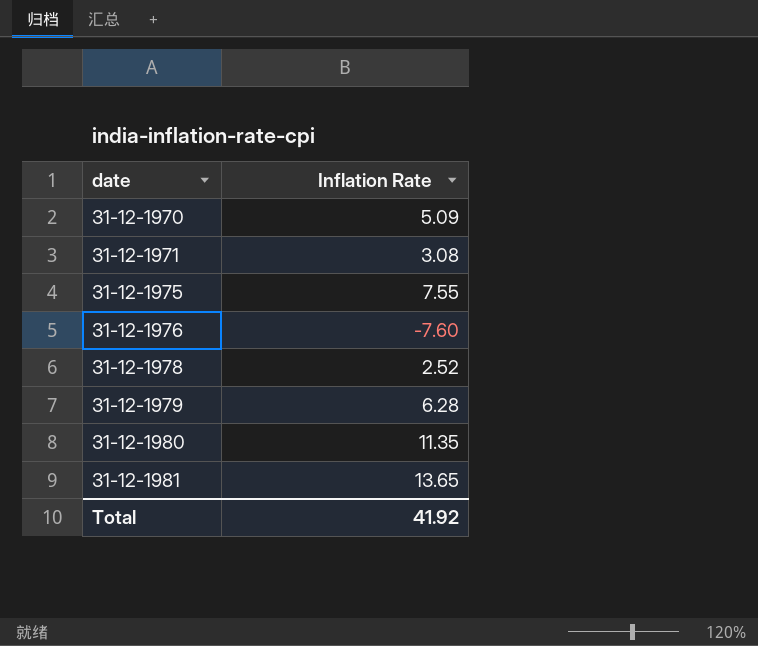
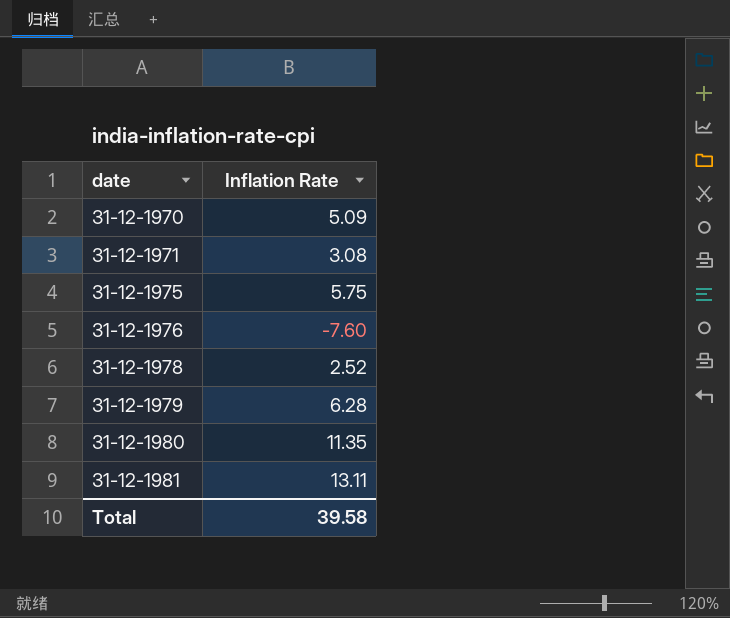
31-12-1975 | Inflation Rate: 7.55 -> 5.75
31-12-1981 | Inflation Rate: 13.65 -> 13.11
Total | Inflation Rate: 41.92 -> 39.58

